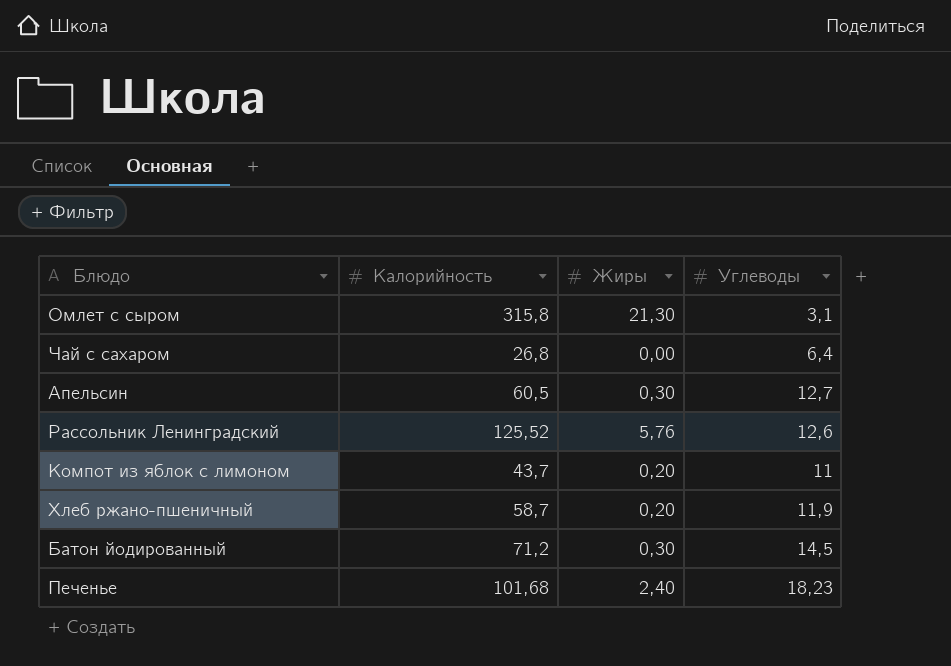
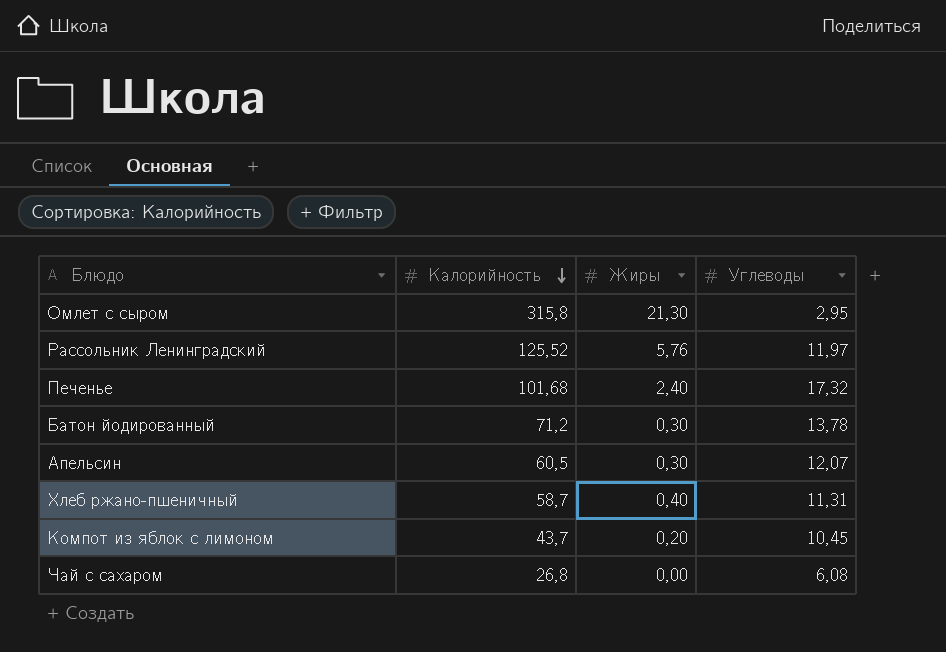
row order: none -> Калорийность descending
Омлет с сыром | Углеводы: 3,1 -> 2,95
Рассольник Ленинградский | Углеводы: 12,6 -> 11,97
Печенье | Углеводы: 18,23 -> 17,32
Батон йодированный | Углеводы: 14,5 -> 13,78
Апельсин | Углеводы: 12,7 -> 12,07
Хлеб ржано-пшеничный | Жиры: 0,20 -> 0,40
Хлеб ржано-пшеничный | Углеводы: 11,9 -> 11,31
Компот из яблок с лимоном | Углеводы: 11 -> 10,45
Чай с сахаром | Углеводы: 6,4 -> 6,08

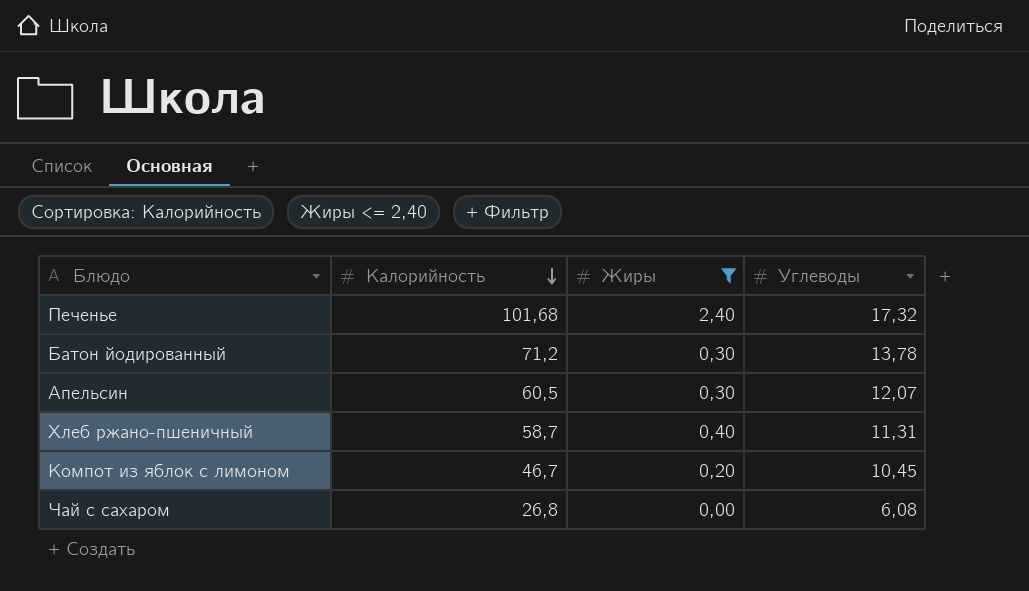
filter: none -> Жиры <= 2,40
Компот из яблок с лимоном | Калорийность: 43,7 -> 46,7

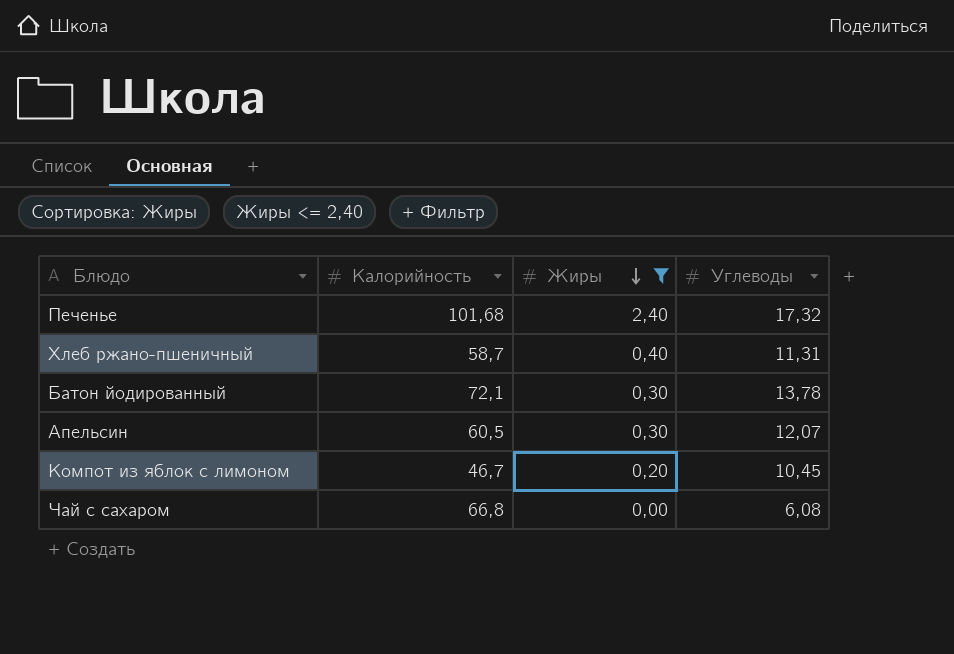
row order: Калорийность descending -> Жиры descending
Батон йодированный | Калорийность: 71,2 -> 72,1
Чай с сахаром | Калорийность: 26,8 -> 66,8

